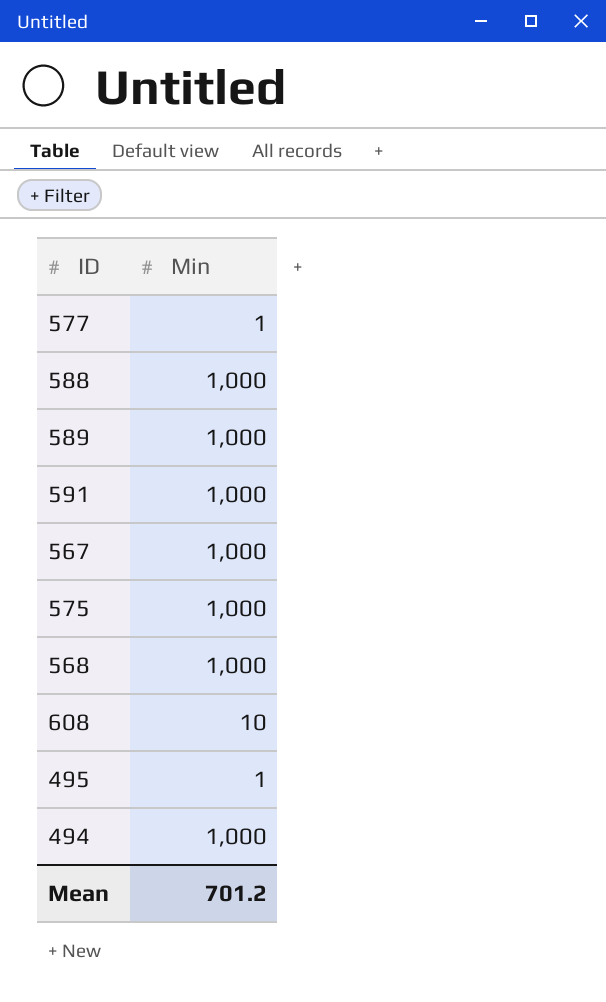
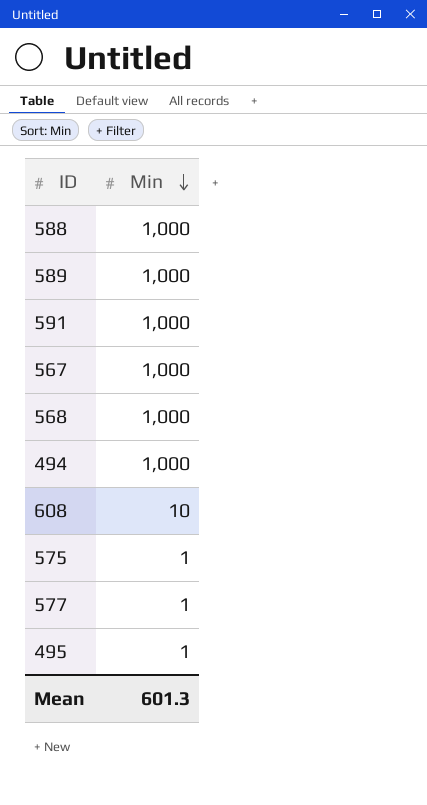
row order: none -> Min descending
575 | Min: 1,000 -> 1
Mean | Min: 701.2 -> 601.3

